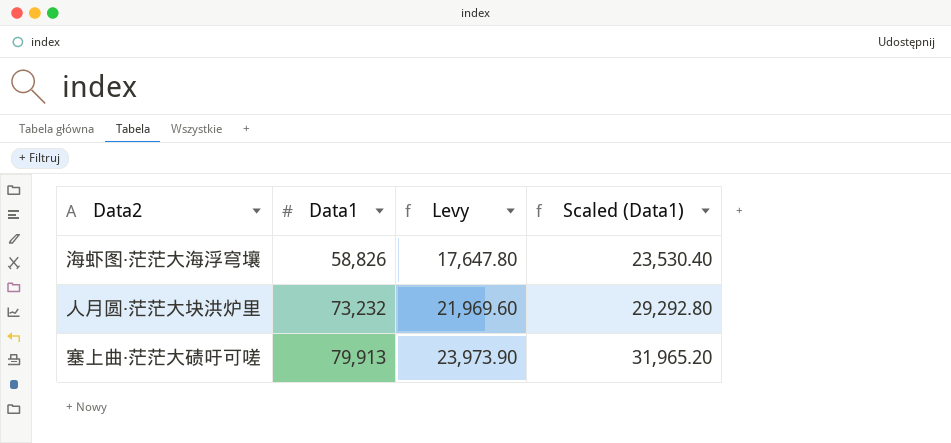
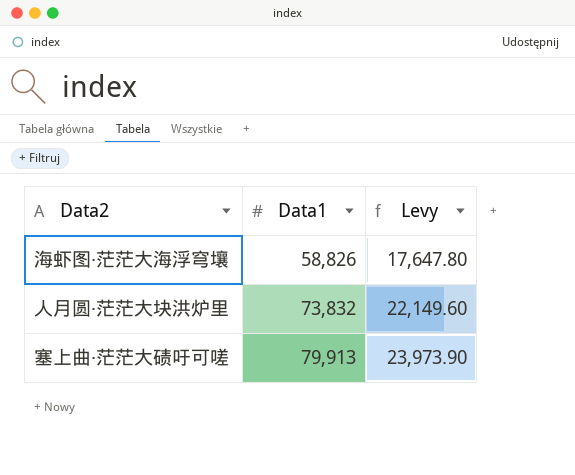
column Scaled (Data1) | formula: [Data1] * 0.4 -> none
人月圆·茫茫大块洪炉里 | Data1: 73,232 -> 73,832
人月圆·茫茫大块洪炉里 | Levy: 21,969.60 -> 22,149.60

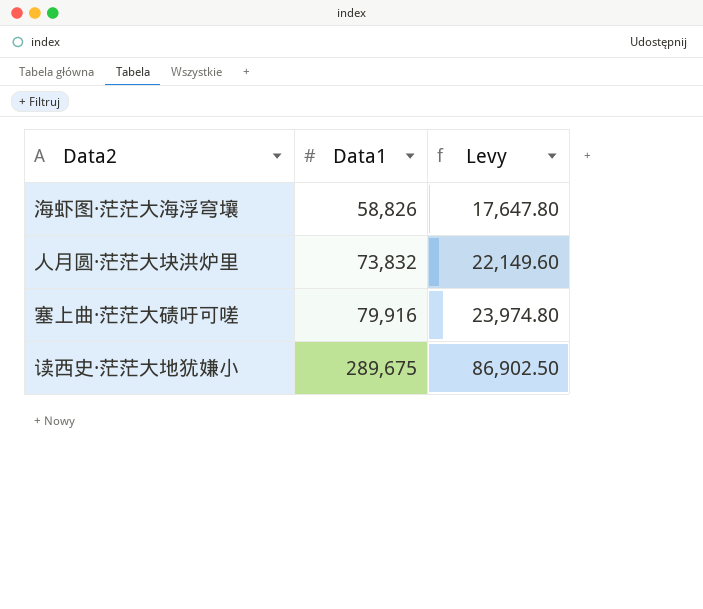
塞上曲·茫茫大碛吁可嗟 | Data1: 79,913 -> 79,916
塞上曲·茫茫大碛吁可嗟 | Levy: 23,973.90 -> 23,974.80
row 读西史·茫茫大地犹嫌小: none -> 289,675 | 86,902.50

